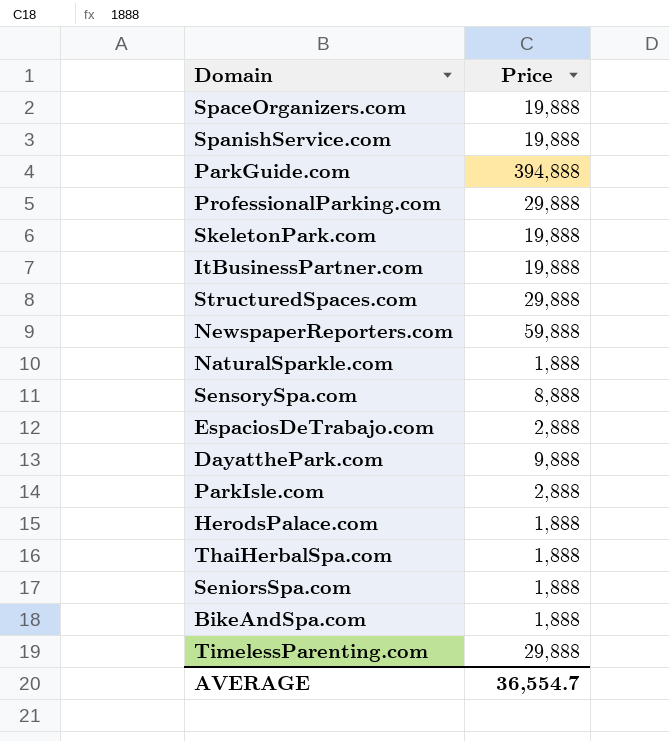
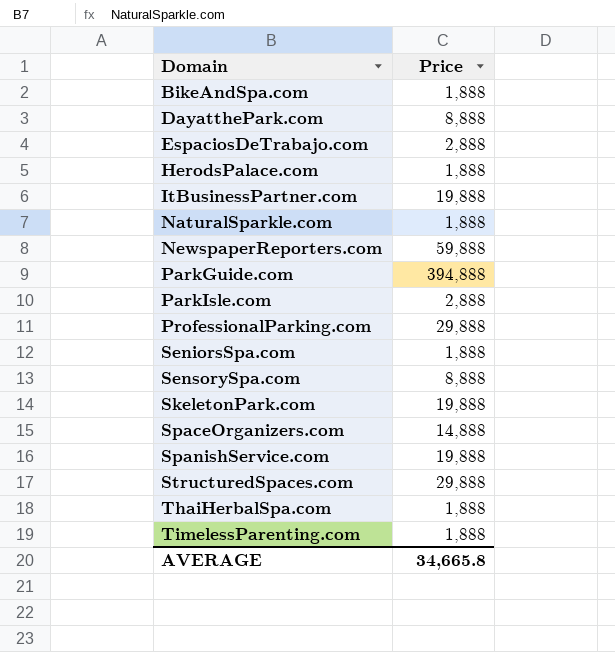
row order: none -> Domain ascending
DayatthePark.com | Price: 9,888 -> 8,888
SpaceOrganizers.com | Price: 19,888 -> 14,888
TimelessParenting.com | Price: 29,888 -> 1,888
AVERAGE | Price: 36,554.7 -> 34,665.8

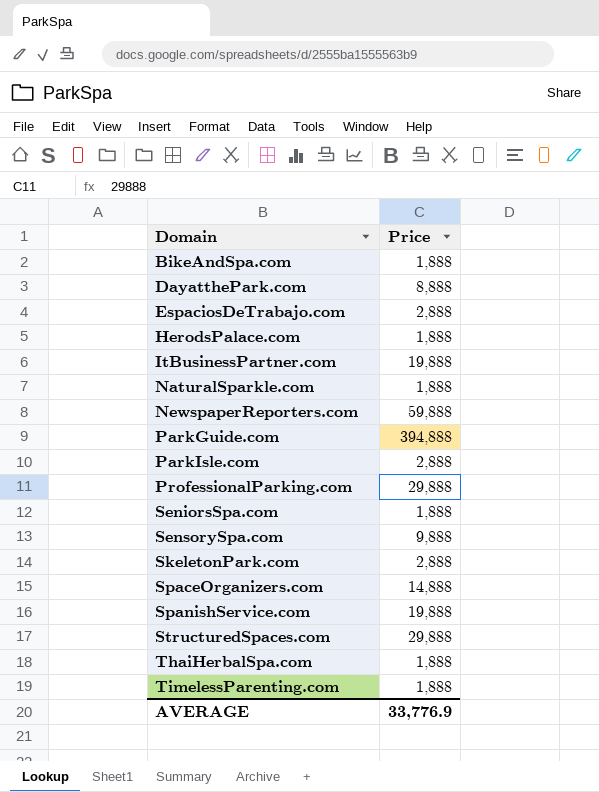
SensorySpa.com | Price: 8,888 -> 9,888
SkeletonPark.com | Price: 19,888 -> 2,888
AVERAGE | Price: 34,665.8 -> 33,776.9

